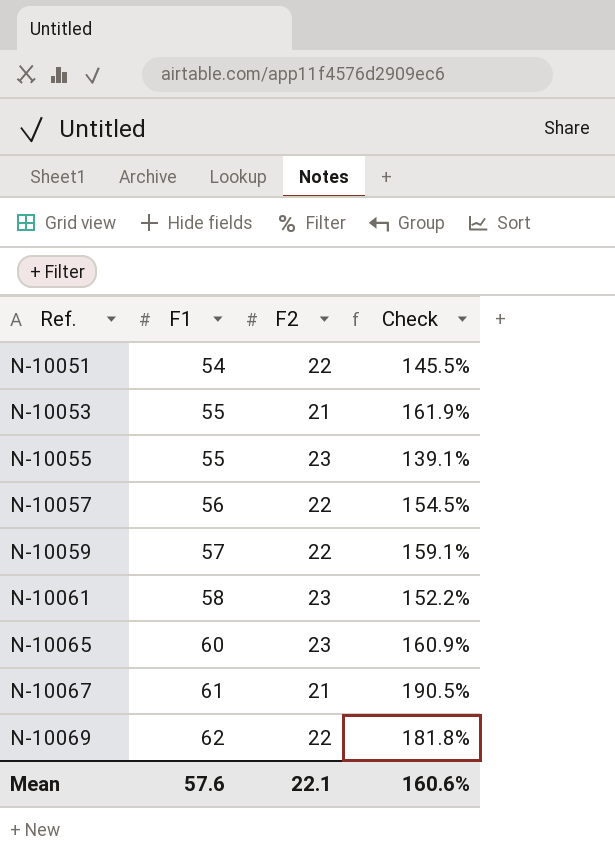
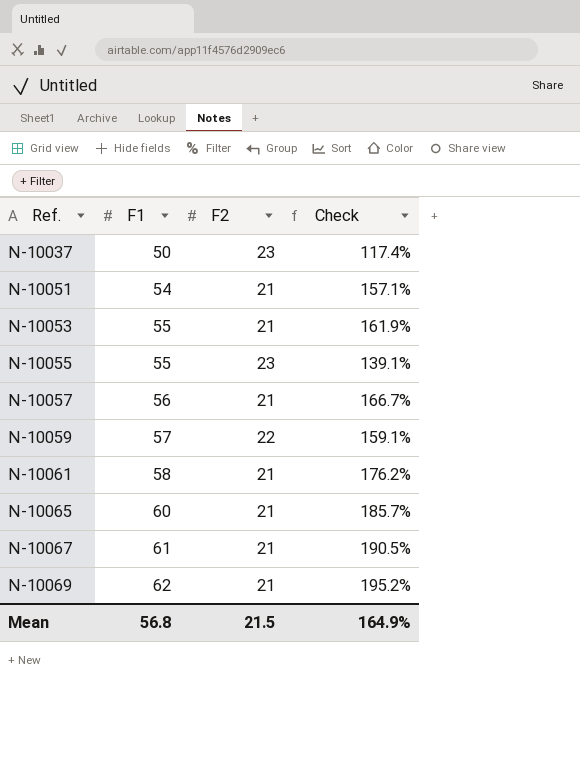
row N-10037: none -> 50 | 23 | 117.4%
N-10051 | F2: 22 -> 21
N-10051 | Check: 145.5% -> 157.1%
N-10057 | F2: 22 -> 21
N-10057 | Check: 154.5% -> 166.7%
N-10061 | F2: 23 -> 21
N-10061 | Check: 152.2% -> 176.2%
N-10065 | F2: 23 -> 21
N-10065 | Check: 160.9% -> 185.7%
N-10069 | F2: 22 -> 21
N-10069 | Check: 181.8% -> 195.2%
Mean | F1: 57.6 -> 56.8
Mean | F2: 22.1 -> 21.5
Mean | Check: 160.6% -> 164.9%

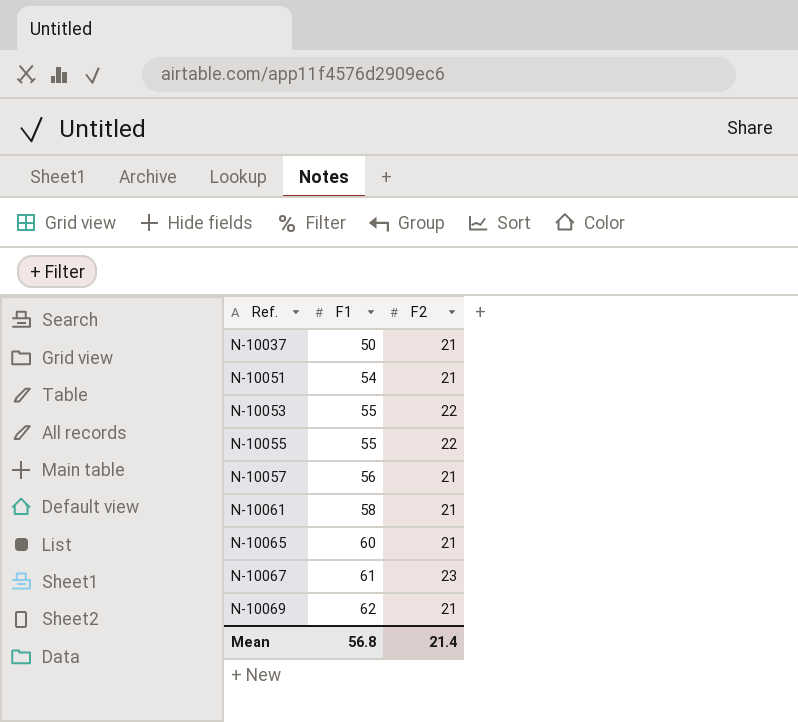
column Check | formula: ([F1] - [F2]) / [F2] -> none
row N-10059: 57 | 22 | 159.1% -> none
N-10037 | F2: 23 -> 21
N-10053 | F2: 21 -> 22
N-10055 | F2: 23 -> 22
N-10067 | F2: 21 -> 23
Mean | F2: 21.5 -> 21.4

